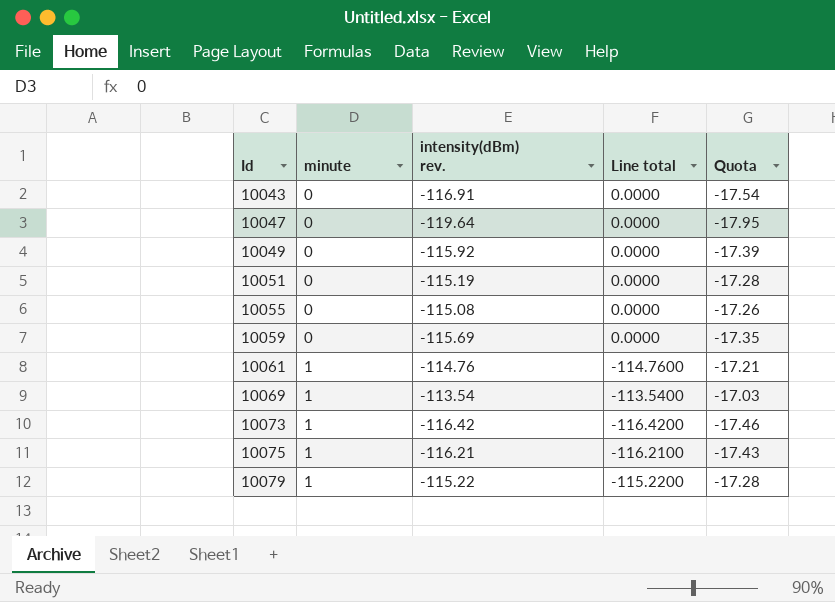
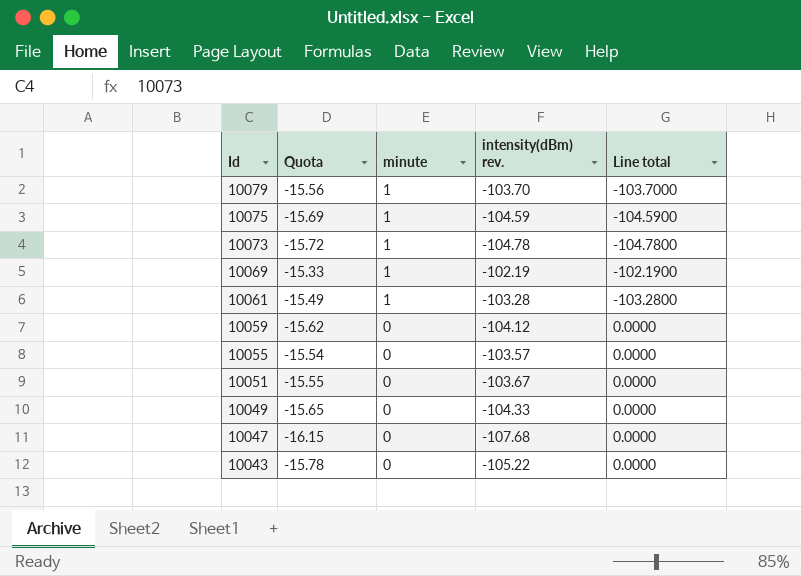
row order: Id ascending -> Id descending
column Quota | position: 5 -> 2
10079 | Quota: -17.28 -> -15.56
10079 | intensity(dBm) rev.: -115.22 -> -103.70
10079 | Line total: -115.2200 -> -103.7000
10075 | Quota: -17.43 -> -15.69
10075 | intensity(dBm) rev.: -116.21 -> -104.59
10075 | Line total: -116.2100 -> -104.5900
10073 | Quota: -17.46 -> -15.72
10073 | intensity(dBm) rev.: -116.42 -> -104.78
10073 | Line total: -116.4200 -> -104.7800
10069 | Quota: -17.03 -> -15.33
10069 | intensity(dBm) rev.: -113.54 -> -102.19
10069 | Line total: -113.5400 -> -102.1900
10061 | Quota: -17.21 -> -15.49
10061 | intensity(dBm) rev.: -114.76 -> -103.28
10061 | Line total: -114.7600 -> -103.2800
10059 | Quota: -17.35 -> -15.62
10059 | intensity(dBm) rev.: -115.69 -> -104.12
10055 | Quota: -17.26 -> -15.54
10055 | intensity(dBm) rev.: -115.08 -> -103.57
10051 | Quota: -17.28 -> -15.55
10051 | intensity(dBm) rev.: -115.19 -> -103.67
10049 | Quota: -17.39 -> -15.65
10049 | intensity(dBm) rev.: -115.92 -> -104.33
10047 | Quota: -17.95 -> -16.15
10047 | intensity(dBm) rev.: -119.64 -> -107.68
10043 | Quota: -17.54 -> -15.78
10043 | intensity(dBm) rev.: -116.91 -> -105.22

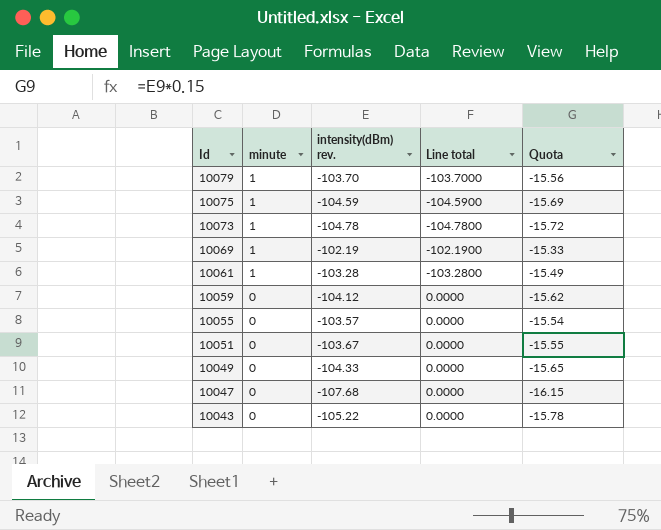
column Quota | position: 2 -> 5

